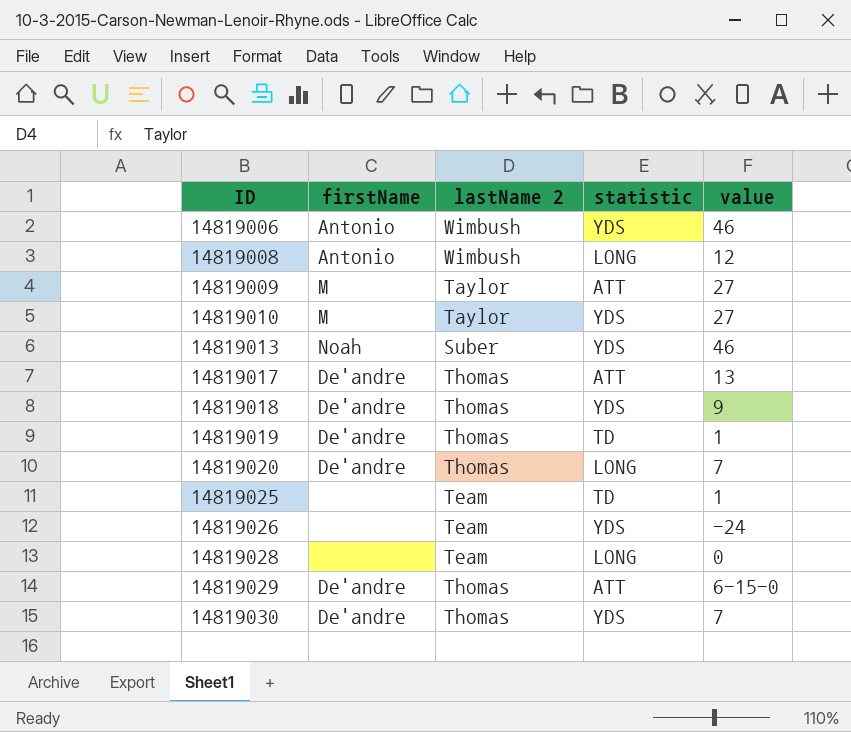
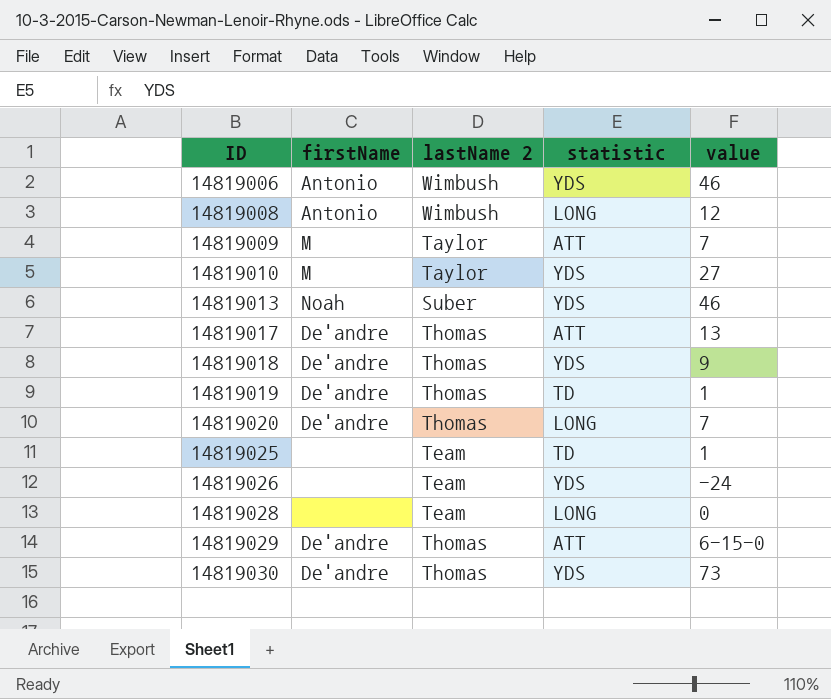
14819009 | value: 27 -> 7
14819030 | value: 7 -> 73

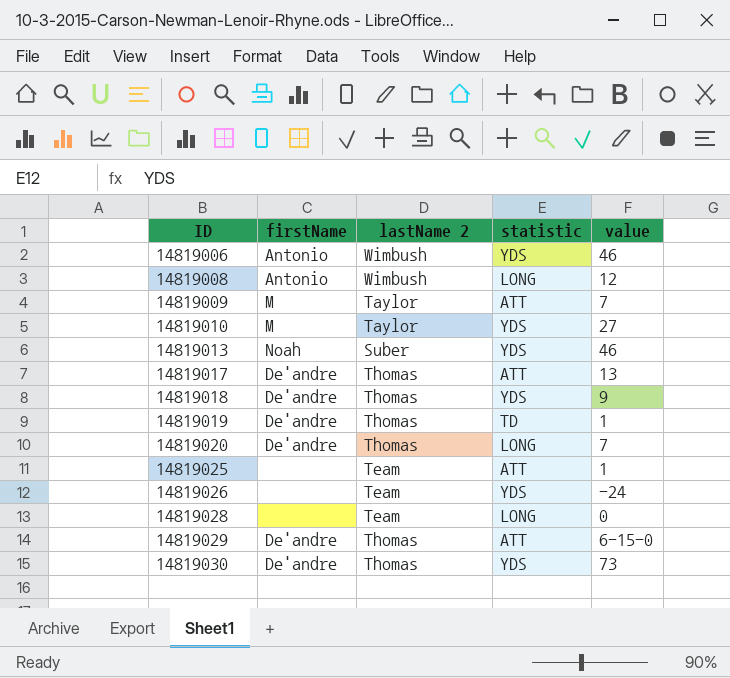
14819025 | statistic: TD -> ATT

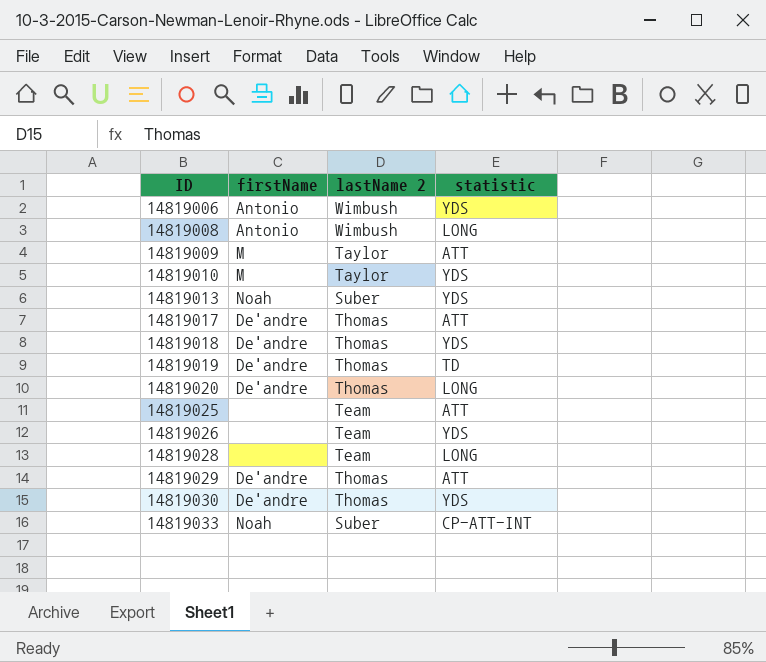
column value | position: 5 -> none
row 14819033: none -> Noah | Suber | CP-ATT-INT

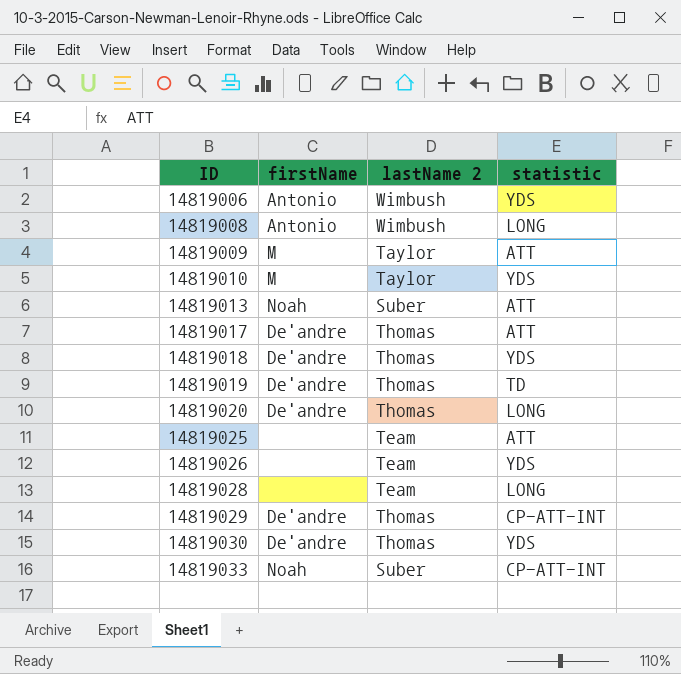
14819013 | statistic: YDS -> ATT
14819029 | statistic: ATT -> CP-ATT-INT

